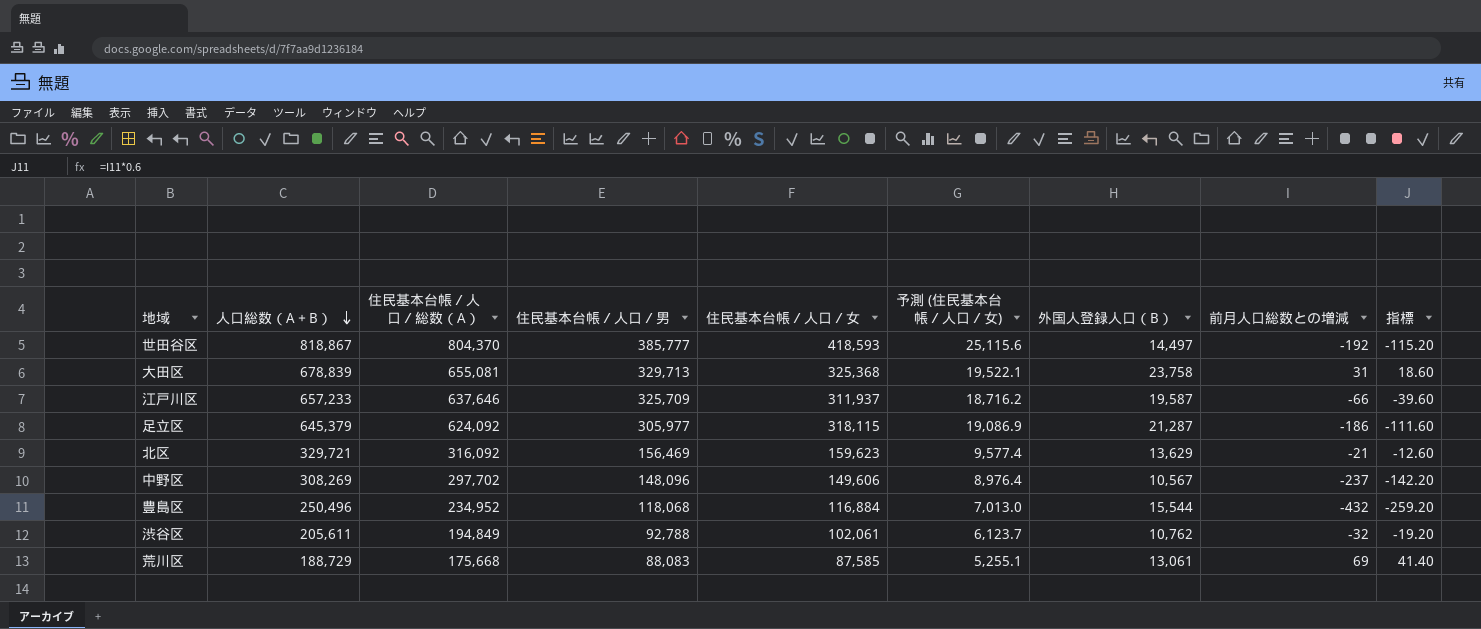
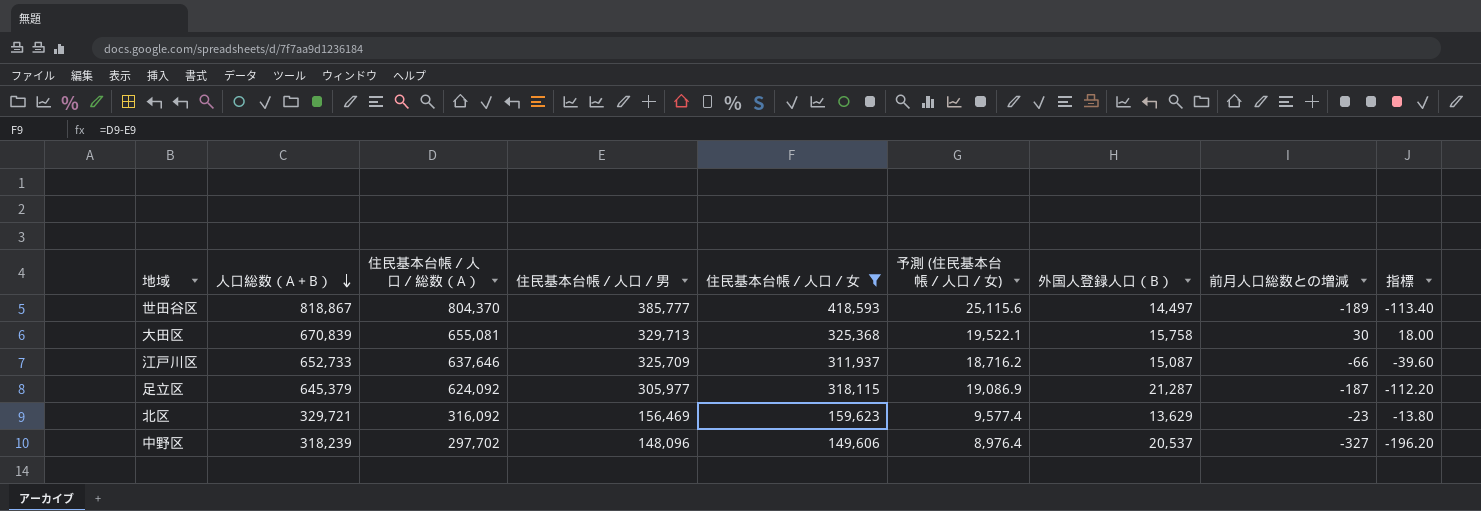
filter: none -> 住民基本台帳／人口／女 >= 149,606
世田谷区 | 前月人口総数との増減: -192 -> -189
世田谷区 | 指標: -115.20 -> -113.40
大田区 | 人口総数（A＋B）: 678,839 -> 670,839
大田区 | 外国人登録人口（B）: 23,758 -> 15,758
大田区 | 前月人口総数との増減: 31 -> 30
大田区 | 指標: 18.60 -> 18.00
江戸川区 | 人口総数（A＋B）: 657,233 -> 652,733
江戸川区 | 外国人登録人口（B）: 19,587 -> 15,087
足立区 | 前月人口総数との増減: -186 -> -187
足立区 | 指標: -111.60 -> -112.20
北区 | 前月人口総数との増減: -21 -> -23
北区 | 指標: -12.60 -> -13.80
中野区 | 人口総数（A＋B）: 308,269 -> 318,239
中野区 | 外国人登録人口（B）: 10,567 -> 20,537
中野区 | 前月人口総数との増減: -237 -> -327
中野区 | 指標: -142.20 -> -196.20

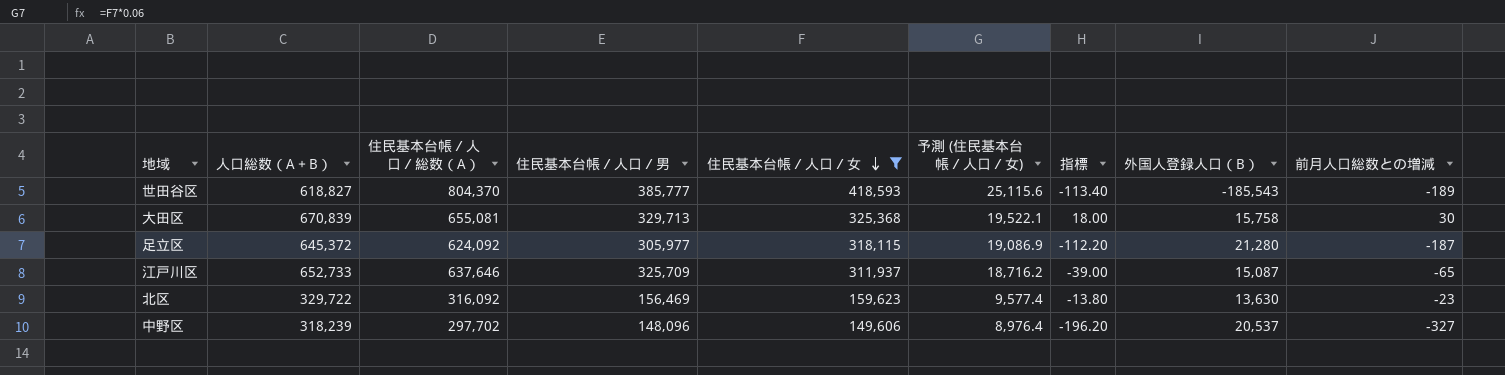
row order: 人口総数（A＋B） descending -> 住民基本台帳／人口／女 descending
column 指標 | position: 9 -> 7
世田谷区 | 人口総数（A＋B）: 818,867 -> 618,827
世田谷区 | 外国人登録人口（B）: 14,497 -> -185,543
足立区 | 人口総数（A＋B）: 645,379 -> 645,372
足立区 | 外国人登録人口（B）: 21,287 -> 21,280
江戸川区 | 指標: -39.60 -> -39.00
江戸川区 | 前月人口総数との増減: -66 -> -65
北区 | 人口総数（A＋B）: 329,721 -> 329,722
北区 | 外国人登録人口（B）: 13,629 -> 13,630

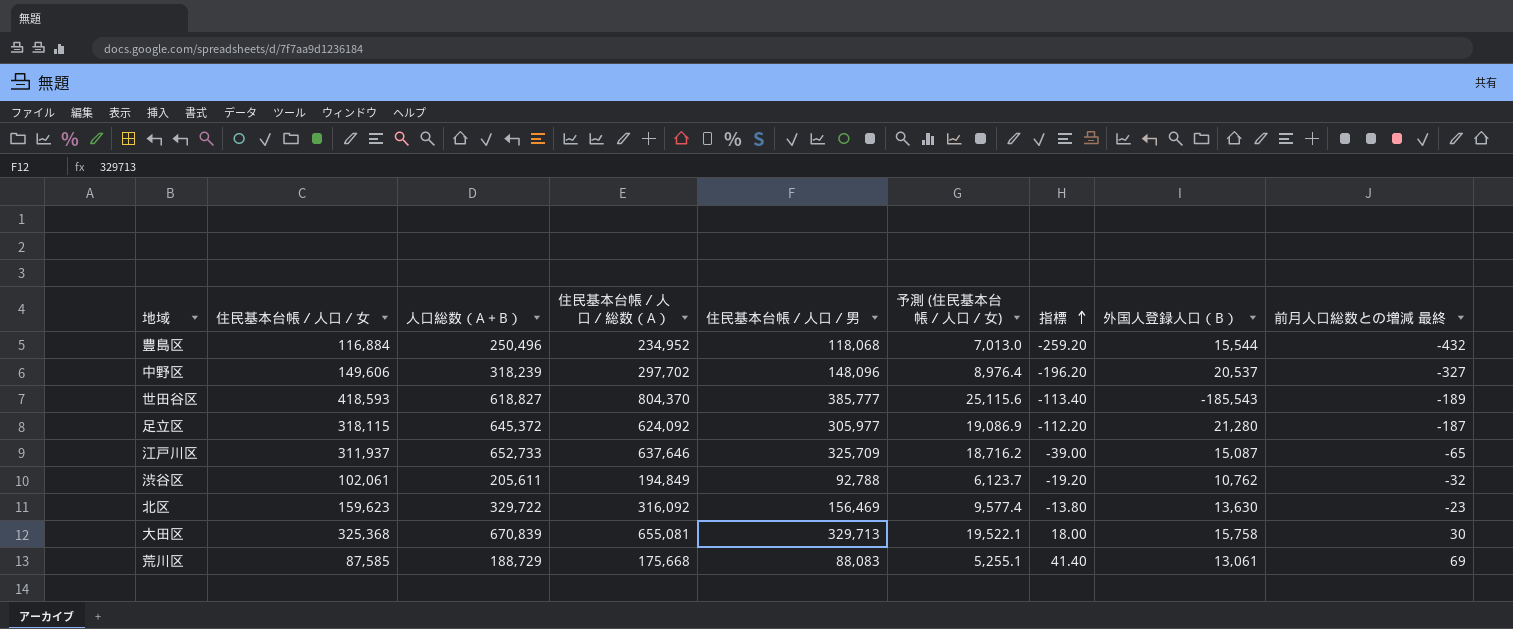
filter: 住民基本台帳／人口／女 >= 149,606 -> none
row order: 住民基本台帳／人口／女 descending -> 指標 ascending
column 住民基本台帳／人口／女 | position: 5 -> 2
column name: 前月人口総数との増減 -> 前月人口総数との増減 最終

